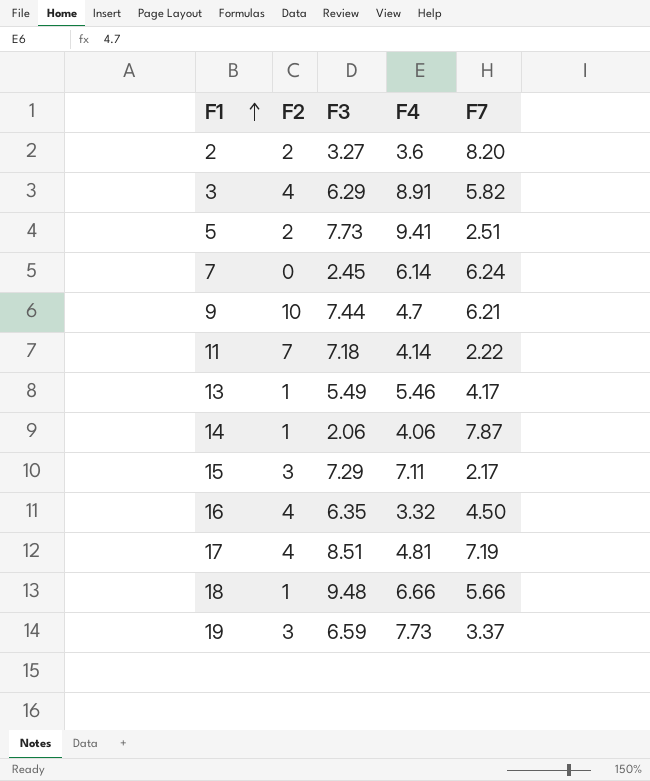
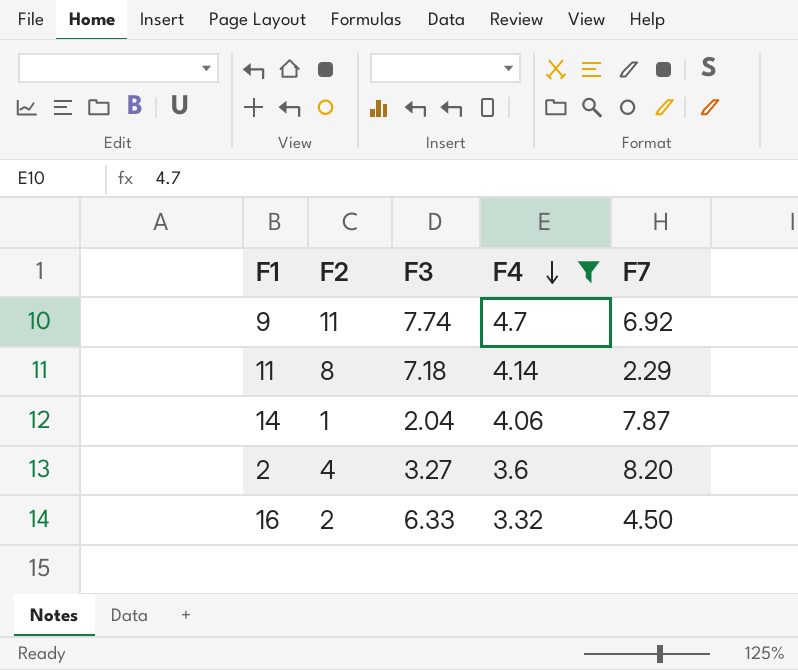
filter: none -> F4 <= 4.7
row order: F1 ascending -> F4 descending
9 | F2: 10 -> 11
9 | F3: 7.44 -> 7.74
9 | F7: 6.21 -> 6.92
11 | F2: 7 -> 8
11 | F7: 2.22 -> 2.29
14 | F3: 2.06 -> 2.04
2 | F2: 2 -> 4
16 | F2: 4 -> 2
16 | F3: 6.35 -> 6.33

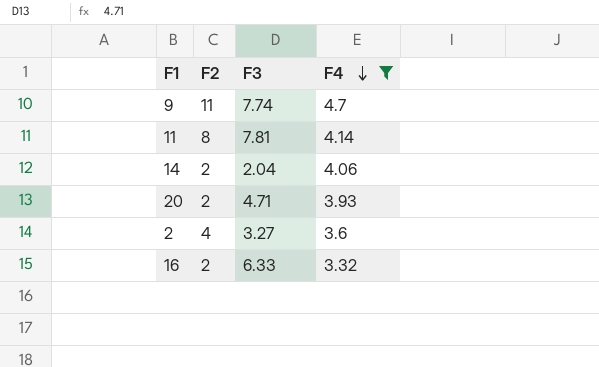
column F7 | position: 5 -> none
11 | F3: 7.18 -> 7.81
14 | F2: 1 -> 2
row 20: none -> 2 | 4.71 | 3.93

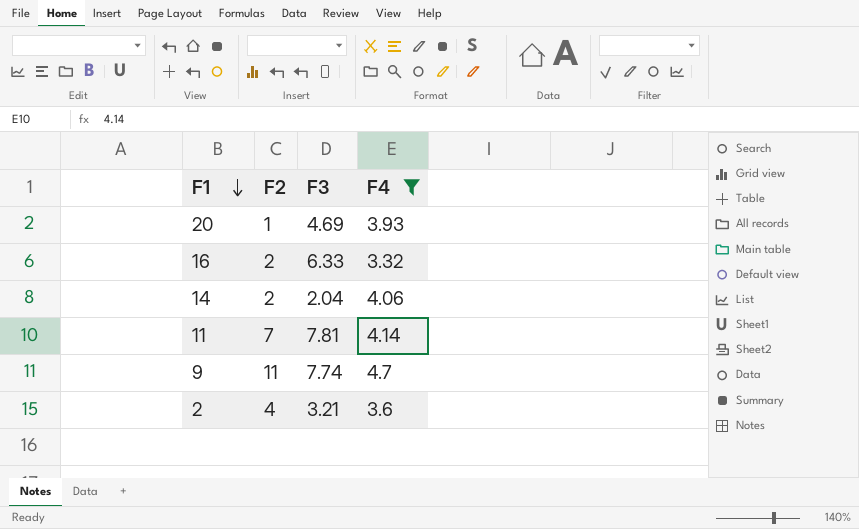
row order: F4 descending -> F1 descending
20 | F2: 2 -> 1
20 | F3: 4.71 -> 4.69
11 | F2: 8 -> 7
2 | F3: 3.27 -> 3.21

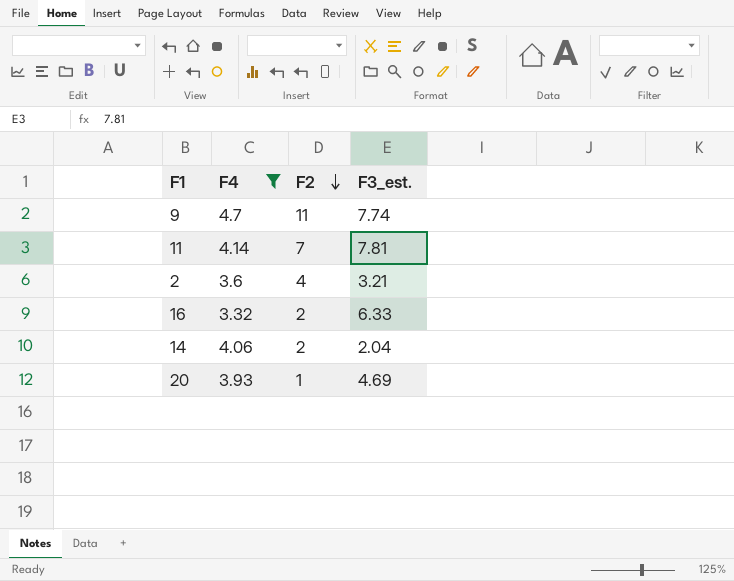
row order: F1 descending -> F2 descending
column F4 | position: 4 -> 2
column name: F3 -> F3_est.

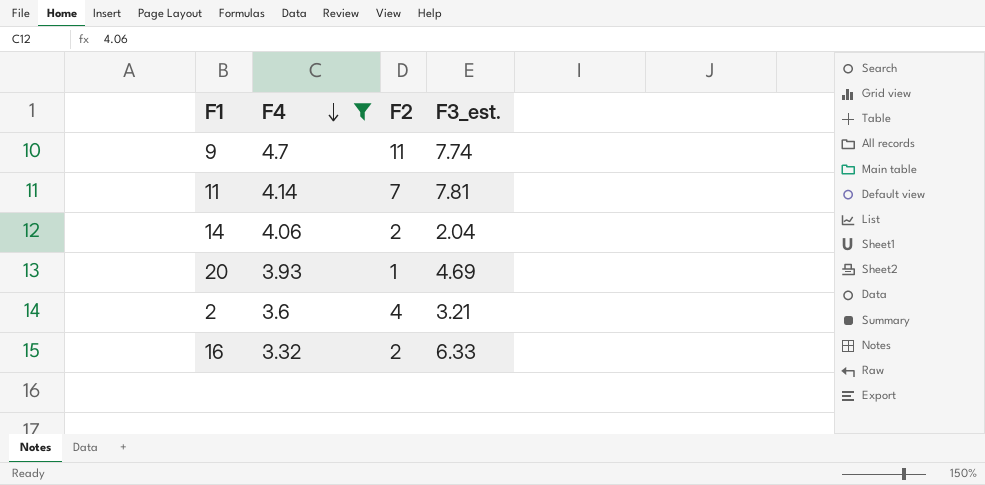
row order: F2 descending -> F4 descending

